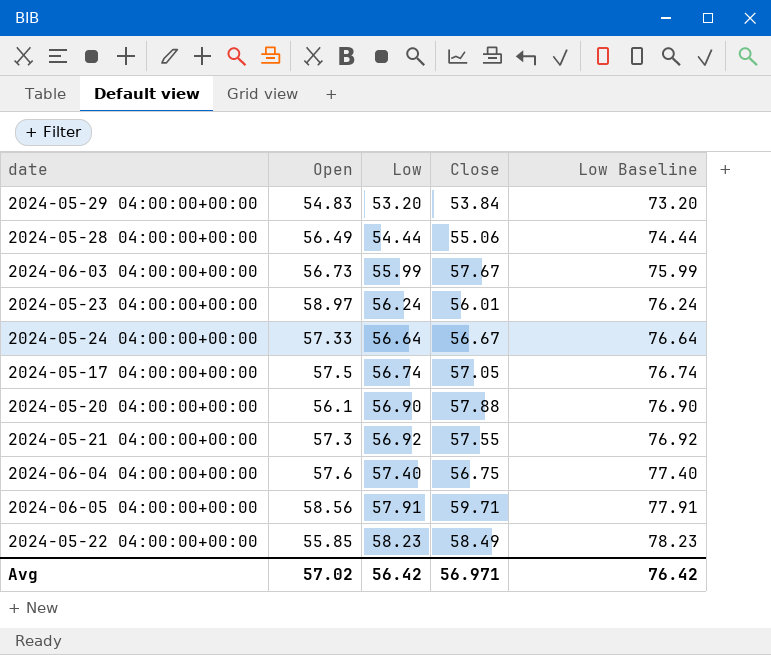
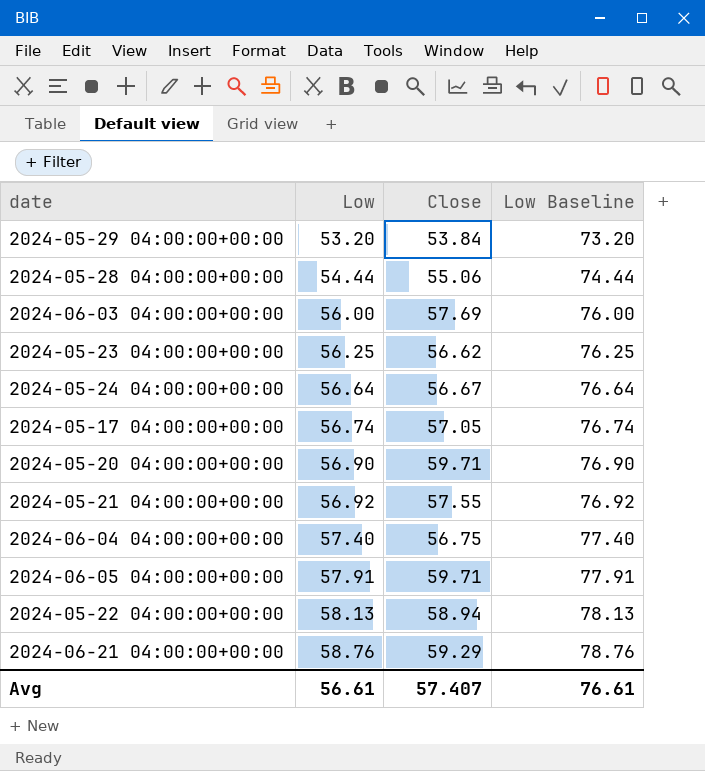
column Open | position: 2 -> none
2024-06-03 04:00:00+00:00 | Low: 55.99 -> 56.00
2024-06-03 04:00:00+00:00 | Close: 57.67 -> 57.69
2024-06-03 04:00:00+00:00 | Low Baseline: 75.99 -> 76.00
2024-05-23 04:00:00+00:00 | Low: 56.24 -> 56.25
2024-05-23 04:00:00+00:00 | Close: 56.01 -> 56.62
2024-05-23 04:00:00+00:00 | Low Baseline: 76.24 -> 76.25
2024-05-20 04:00:00+00:00 | Close: 57.88 -> 59.71
2024-05-22 04:00:00+00:00 | Low: 58.23 -> 58.13
2024-05-22 04:00:00+00:00 | Close: 58.49 -> 58.94
2024-05-22 04:00:00+00:00 | Low Baseline: 78.23 -> 78.13
row 2024-06-21 04:00:00+00:00: none -> 58.76 | 59.29 | 78.76
Avg | Low: 56.42 -> 56.61
Avg | Close: 56.971 -> 57.407
Avg | Low Baseline: 76.42 -> 76.61

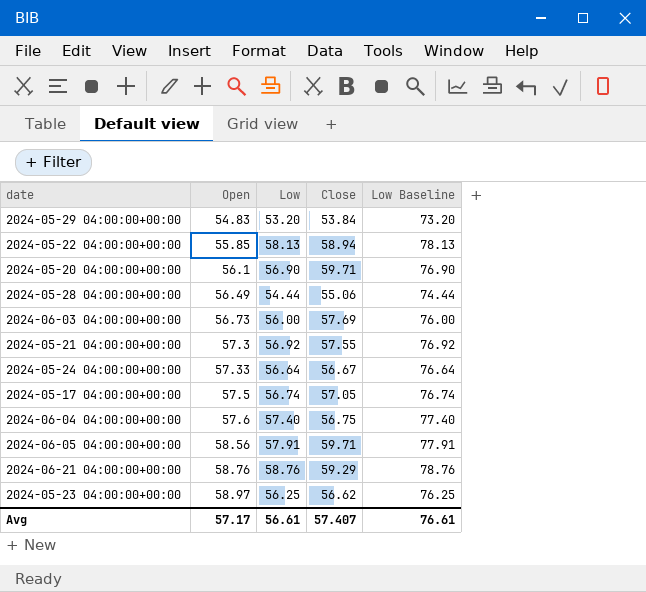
row order: Low ascending -> Open ascending
column Open | position: none -> 2

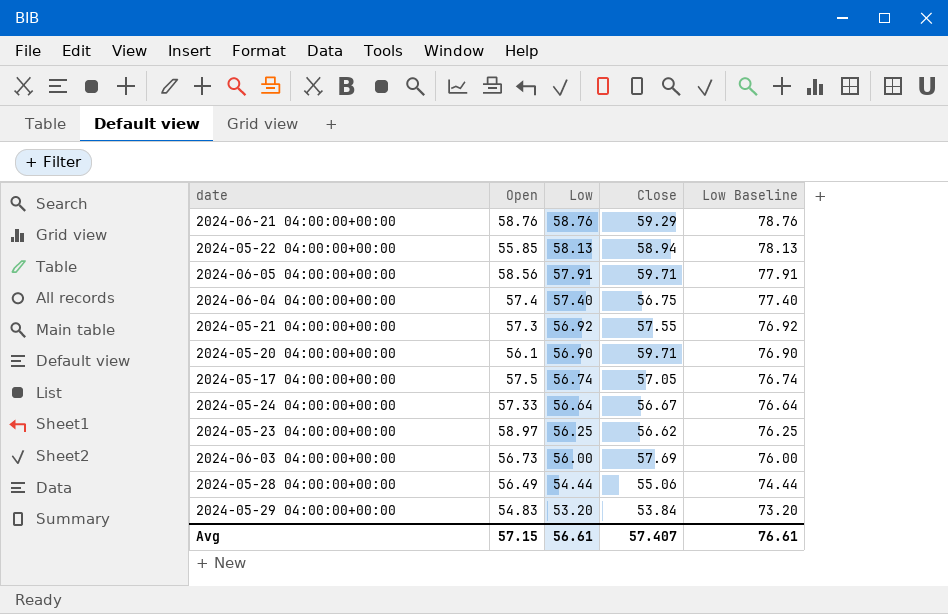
row order: Open ascending -> Low descending
2024-06-04 04:00:00+00:00 | Open: 57.6 -> 57.4
Avg | Open: 57.17 -> 57.15

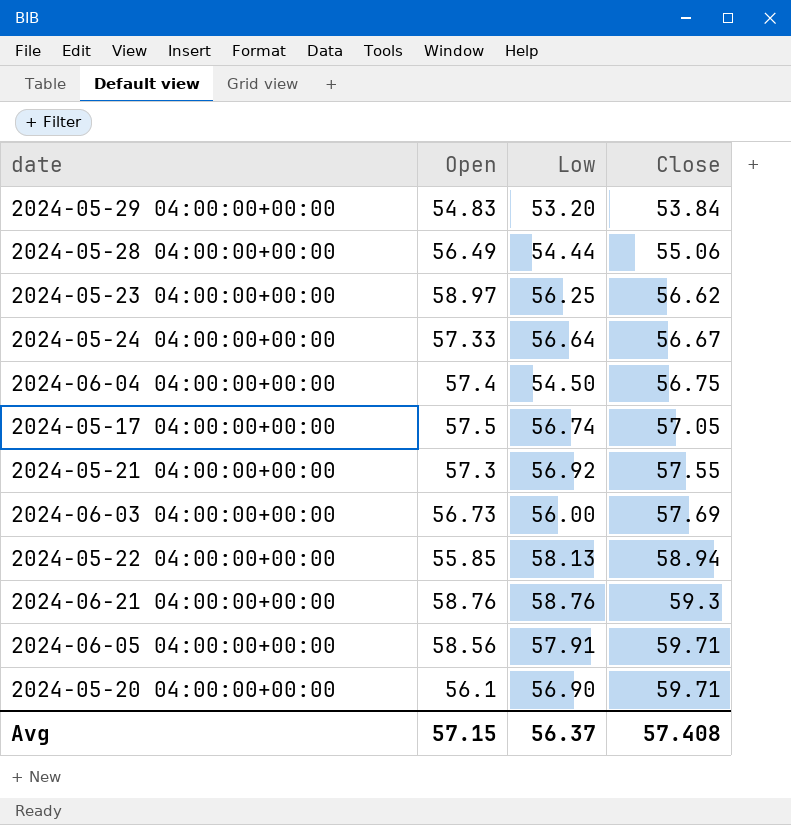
row order: Low descending -> Close ascending
column Low Baseline | formula: [Low] + 20 -> none
2024-06-04 04:00:00+00:00 | Low: 57.40 -> 54.50
2024-06-21 04:00:00+00:00 | Close: 59.29 -> 59.3
Avg | Low: 56.61 -> 56.37
Avg | Close: 57.407 -> 57.408

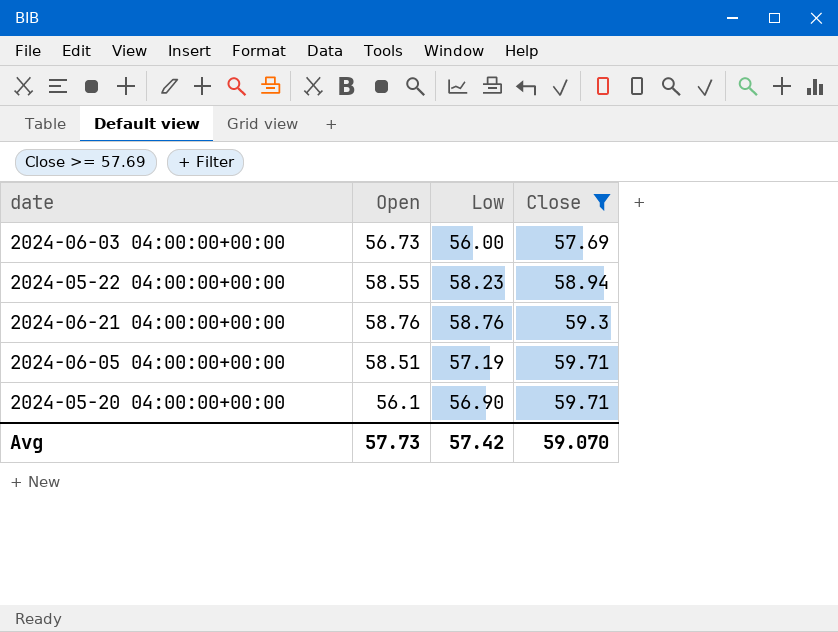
filter: none -> Close >= 57.69
2024-05-22 04:00:00+00:00 | Open: 55.85 -> 58.55
2024-05-22 04:00:00+00:00 | Low: 58.13 -> 58.23
2024-06-05 04:00:00+00:00 | Open: 58.56 -> 58.51
2024-06-05 04:00:00+00:00 | Low: 57.91 -> 57.19
Avg | Open: 57.15 -> 57.73
Avg | Low: 56.37 -> 57.42
Avg | Close: 57.408 -> 59.070

